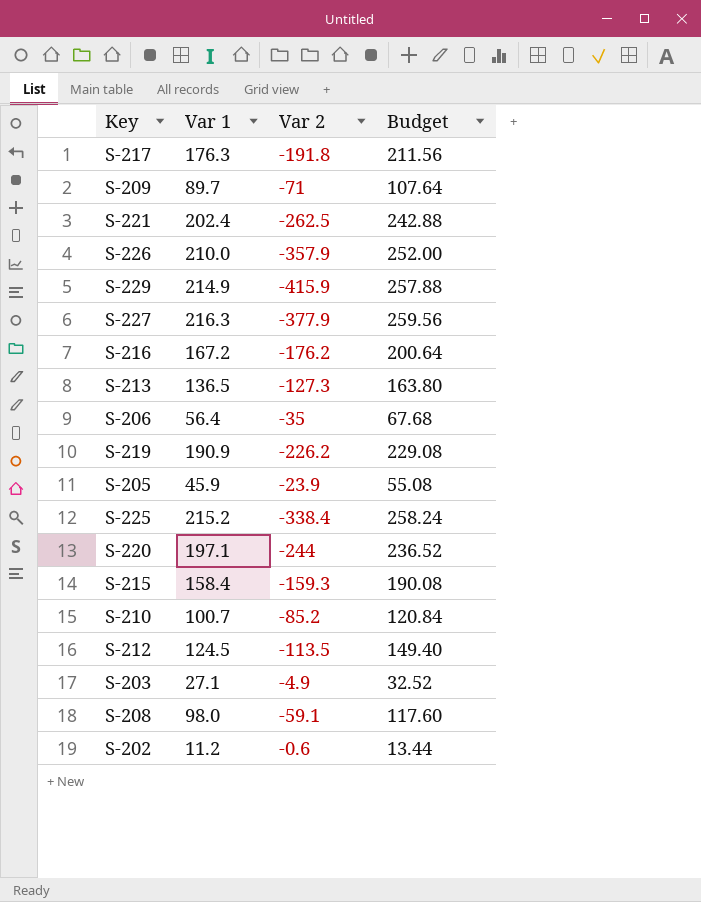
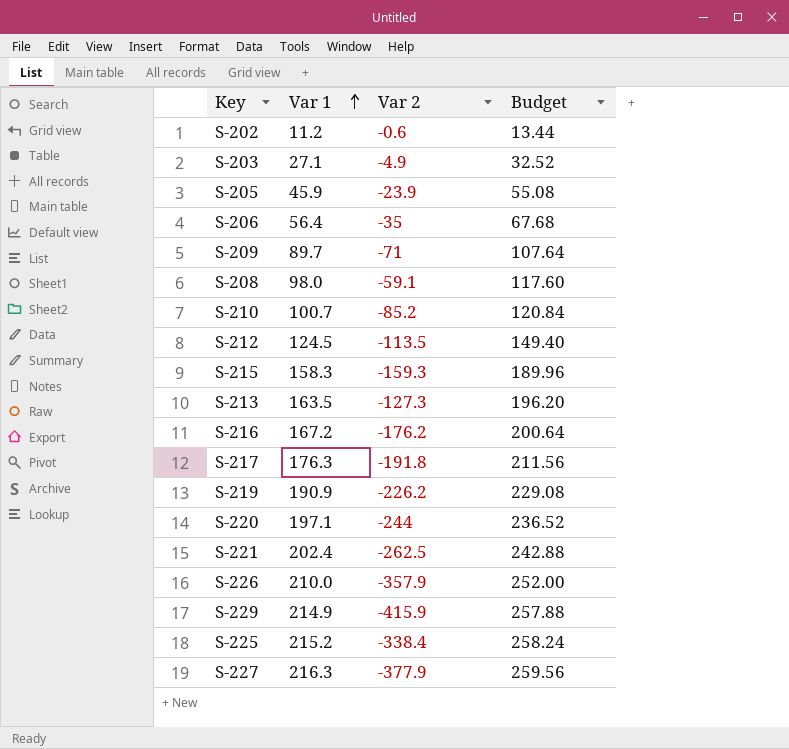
row order: none -> Var 1 ascending
S-215 | Var 1: 158.4 -> 158.3
S-215 | Budget: 190.08 -> 189.96
S-213 | Var 1: 136.5 -> 163.5
S-213 | Budget: 163.80 -> 196.20

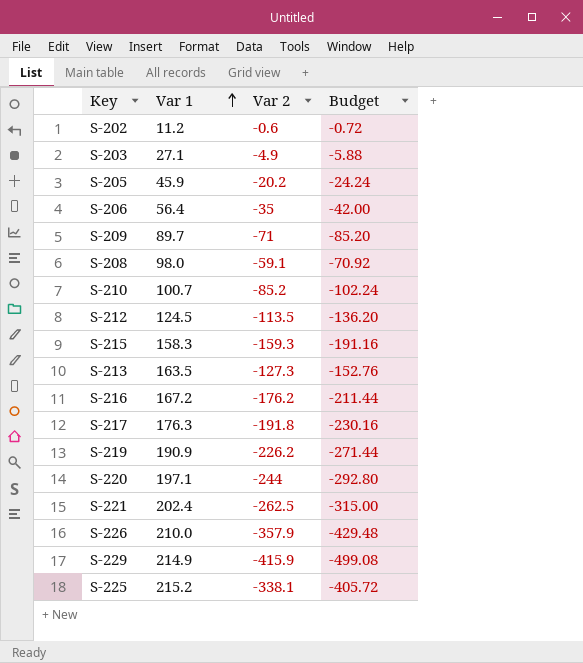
column Budget | formula: [Var 1] * 1.2 -> [Var 2] * 1.2
row S-227: 216.3 | -377.9 | 259.56 -> none
S-205 | Var 2: -23.9 -> -20.2
S-225 | Var 2: -338.4 -> -338.1

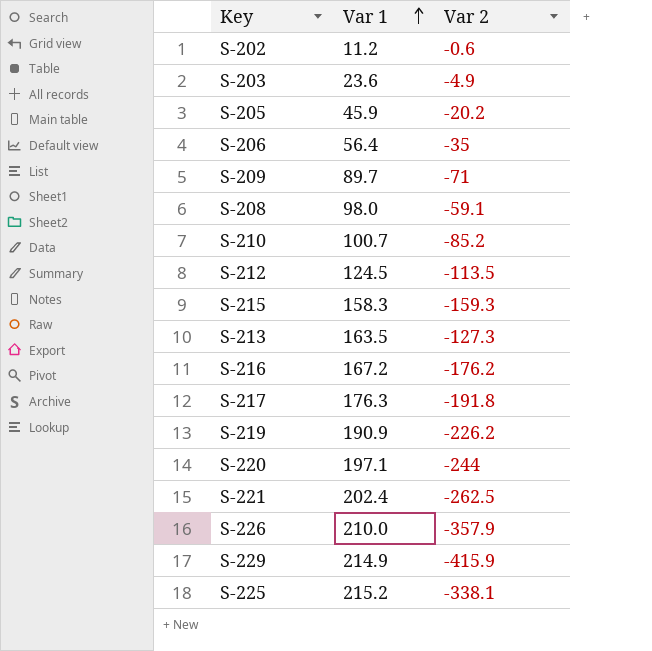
column Budget | formula: [Var 2] * 1.2 -> none
S-203 | Var 1: 27.1 -> 23.6

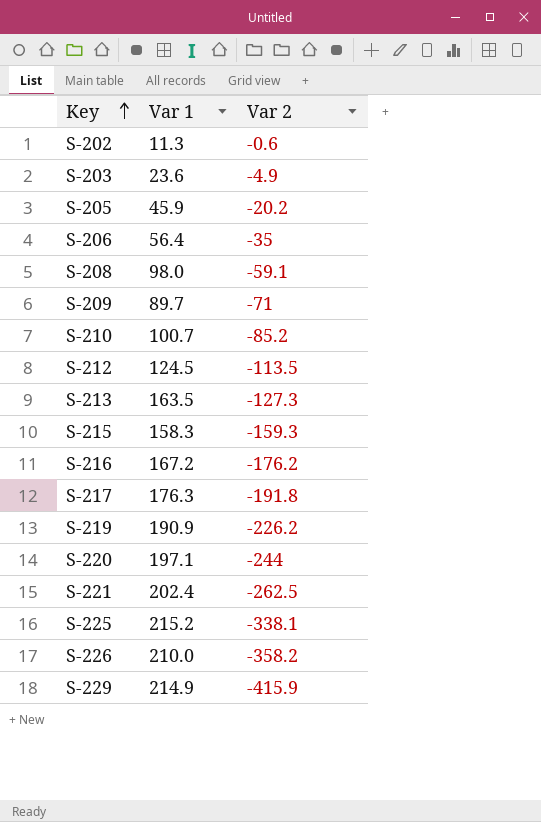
row order: Var 1 ascending -> Key ascending
S-202 | Var 1: 11.2 -> 11.3
S-226 | Var 2: -357.9 -> -358.2

